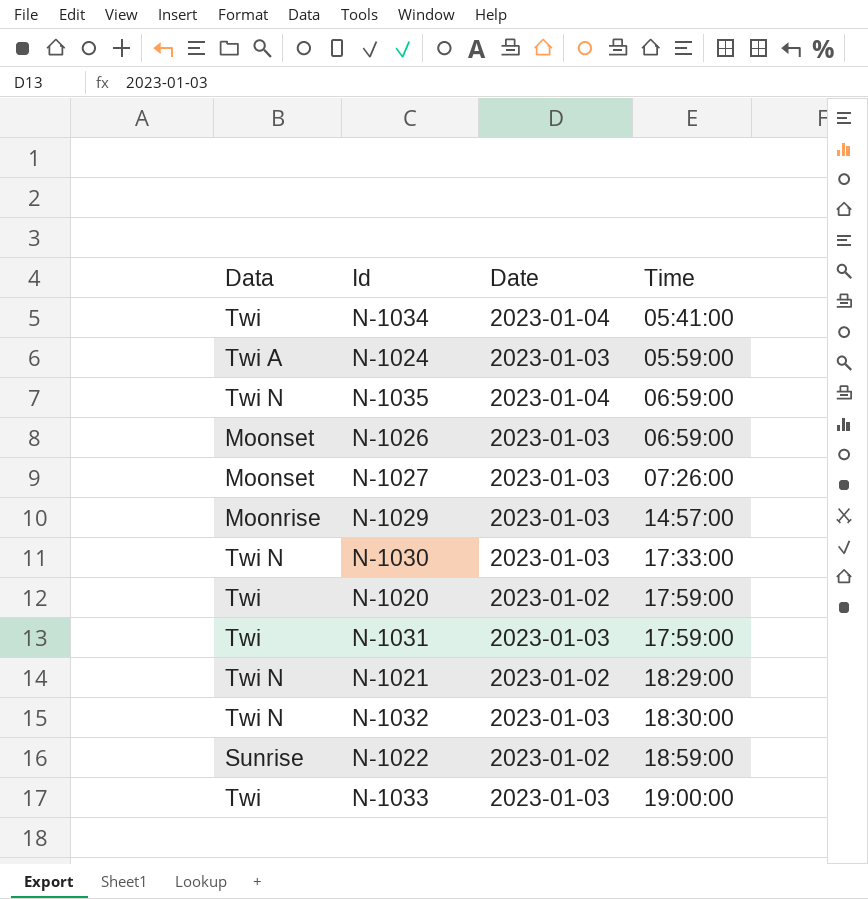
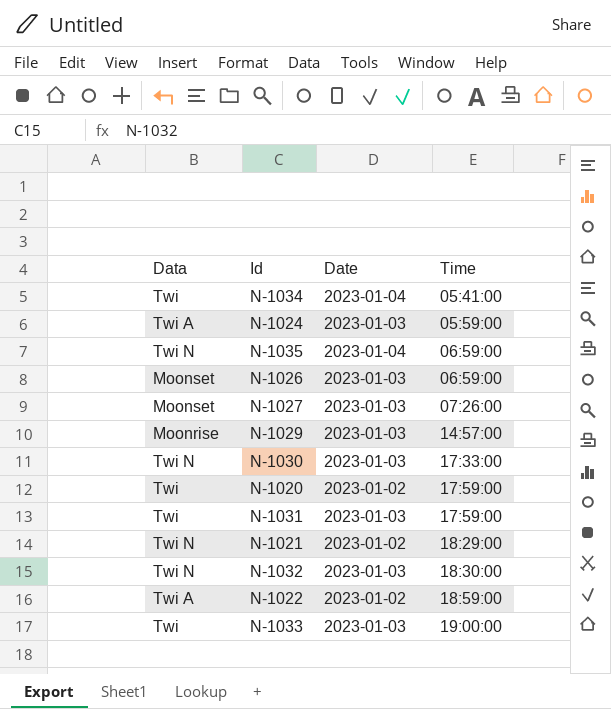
N-1022 | Data: Sunrise -> Twi A

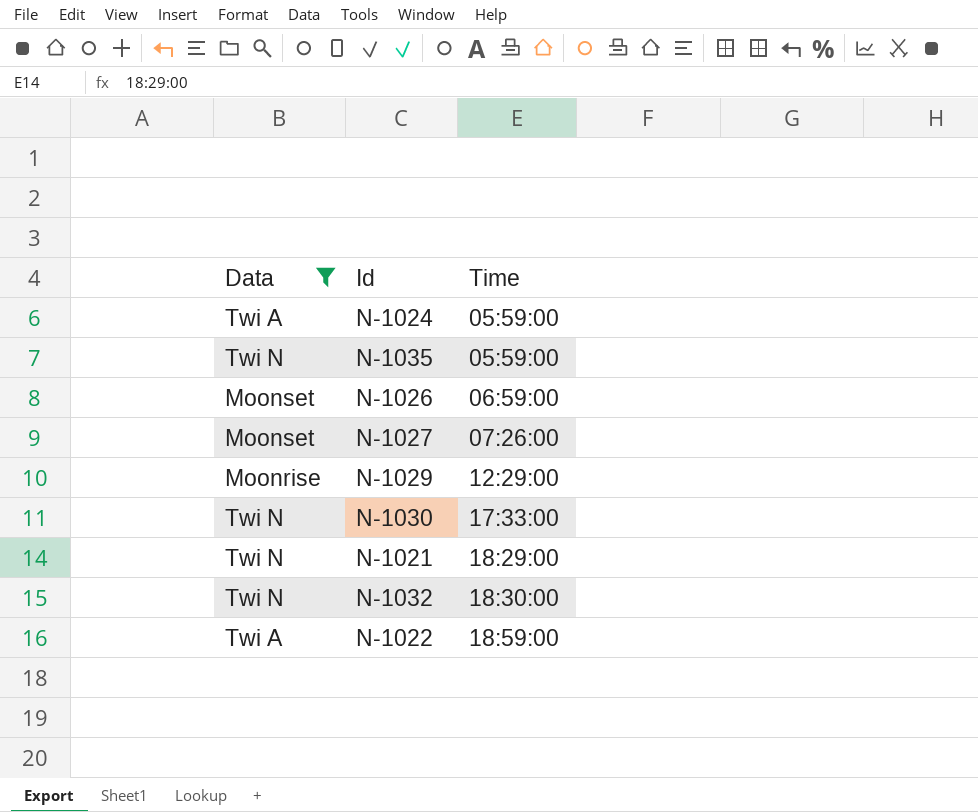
filter: none -> Data != Twi
column Date | position: 3 -> none
N-1035 | Time: 06:59:00 -> 05:59:00
N-1029 | Time: 14:57:00 -> 12:29:00

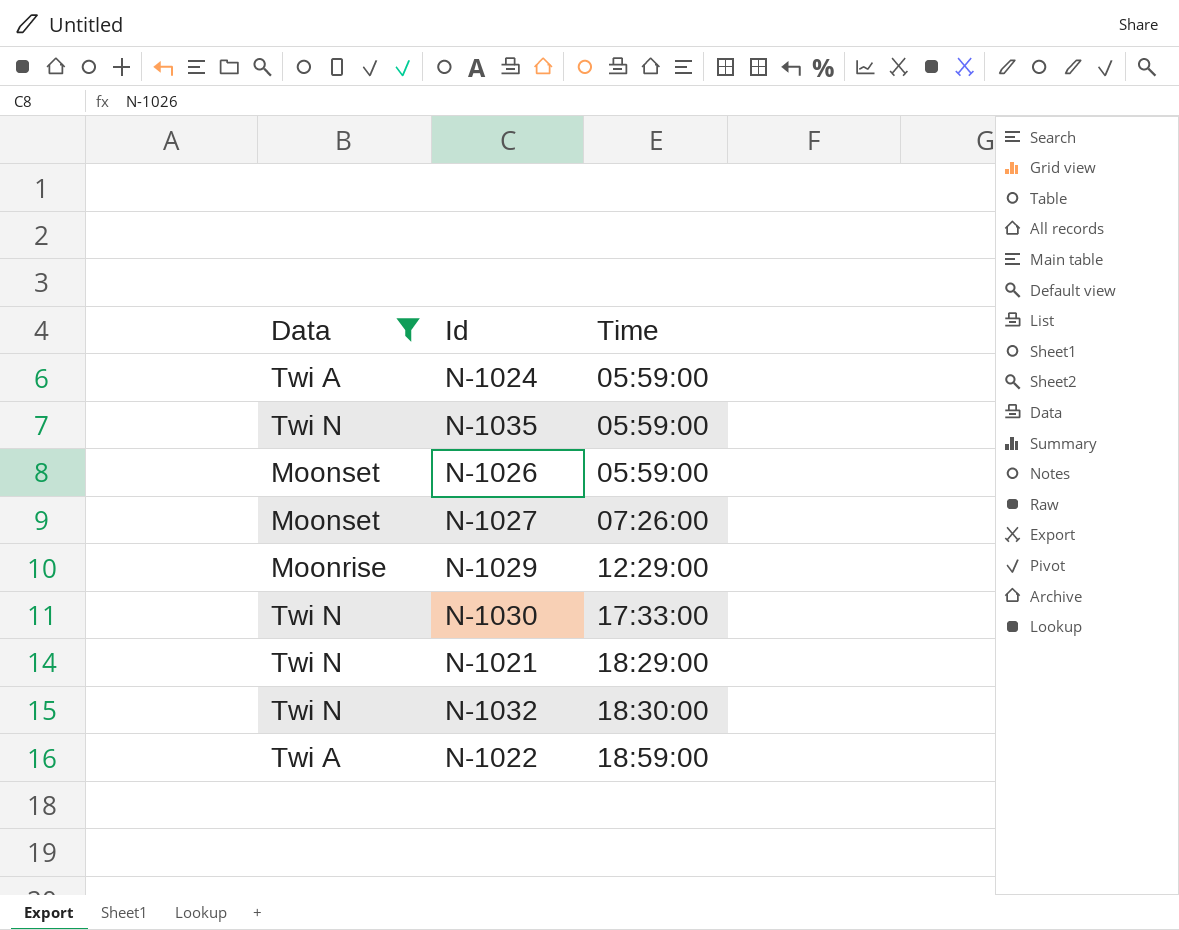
N-1026 | Time: 06:59:00 -> 05:59:00

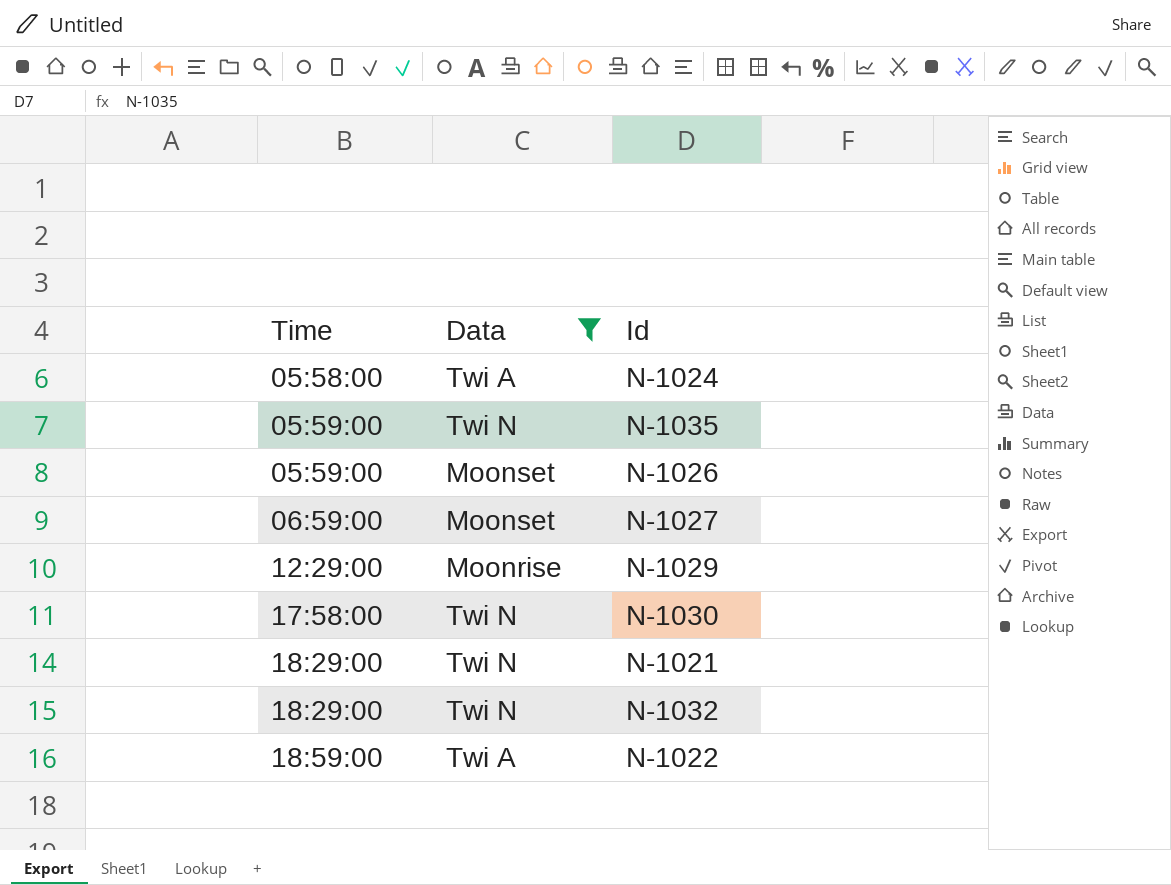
column Time | position: 3 -> 1
N-1024 | Time: 05:59:00 -> 05:58:00
N-1027 | Time: 07:26:00 -> 06:59:00
N-1030 | Time: 17:33:00 -> 17:58:00
N-1032 | Time: 18:30:00 -> 18:29:00

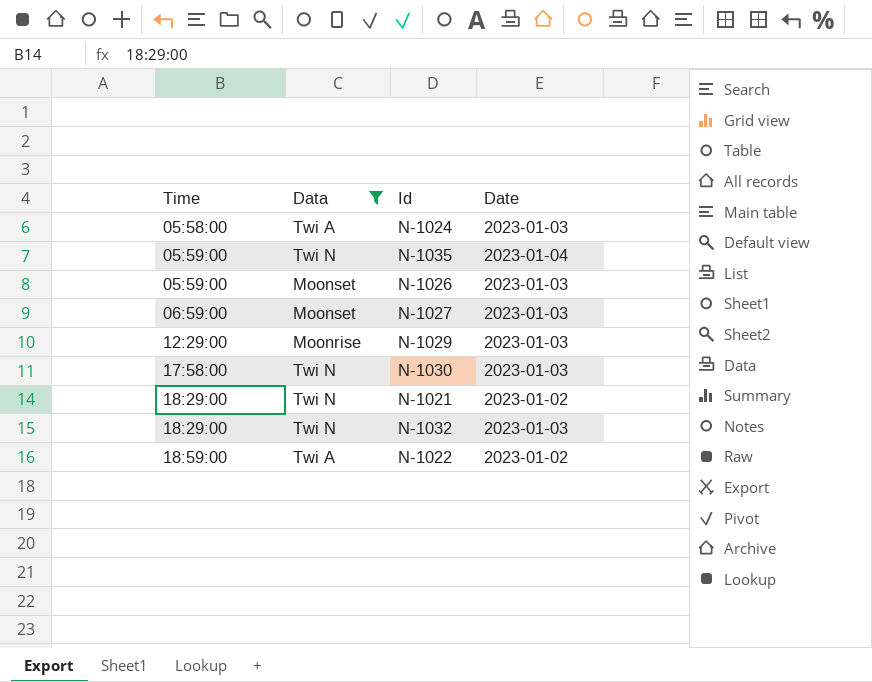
column Date | position: none -> 4

